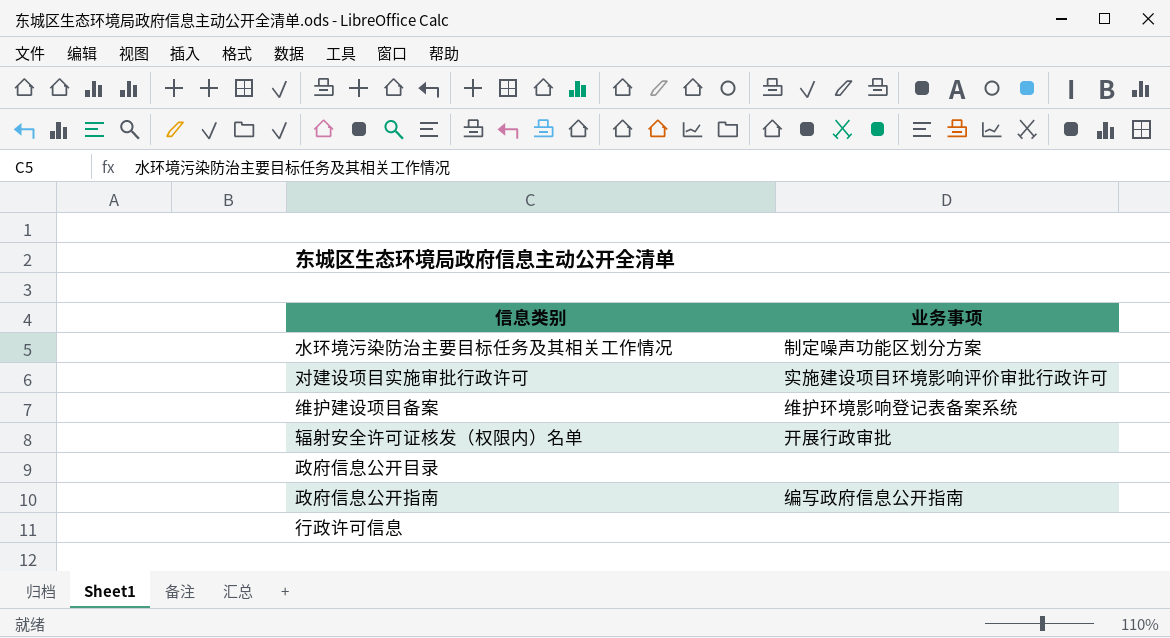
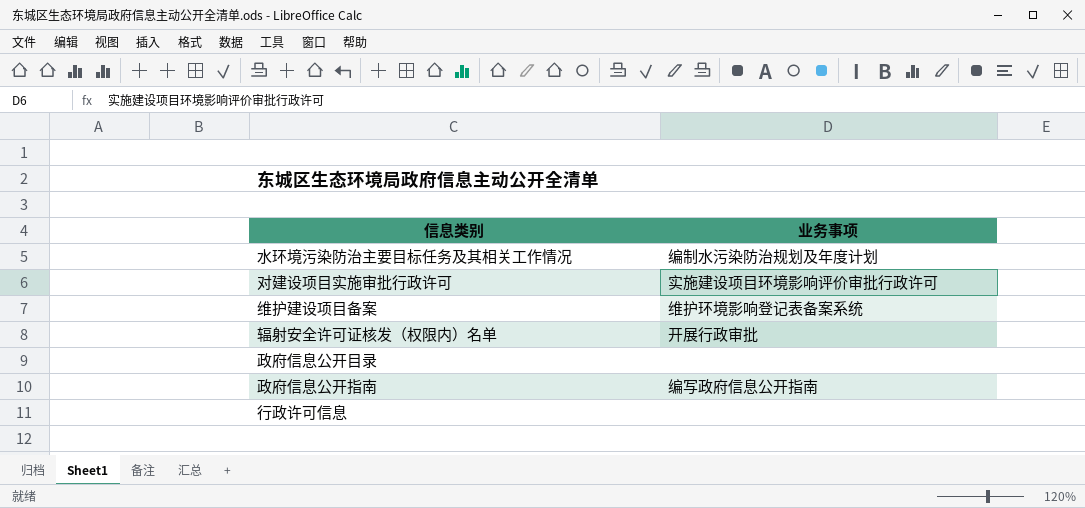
水环境污染防治主要目标任务及其相关工作情况 | 业务事项: 制定噪声功能区划分方案 -> 编制水污染防治规划及年度计划

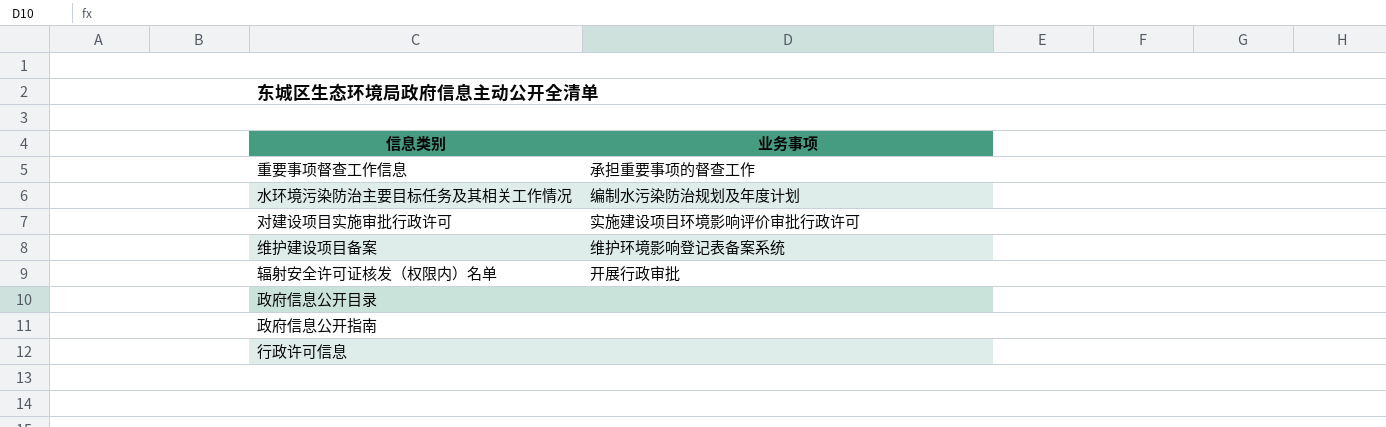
row 重要事项督查工作信息: none -> 承担重要事项的督查工作
政府信息公开指南 | 业务事项: 编写政府信息公开指南 -> none

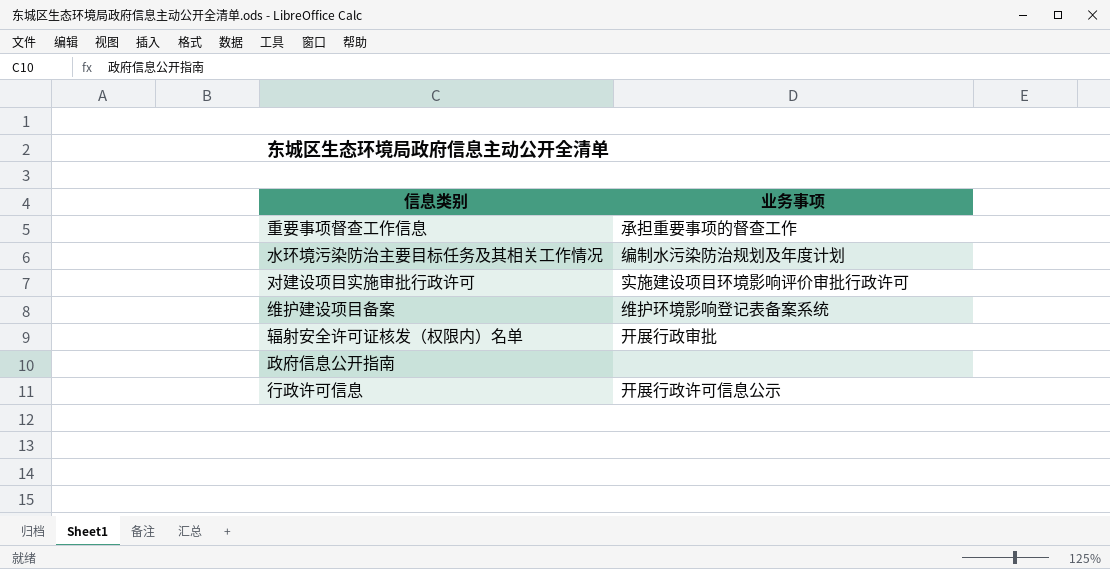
row 政府信息公开目录: none -> none
行政许可信息 | 业务事项: none -> 开展行政许可信息公示

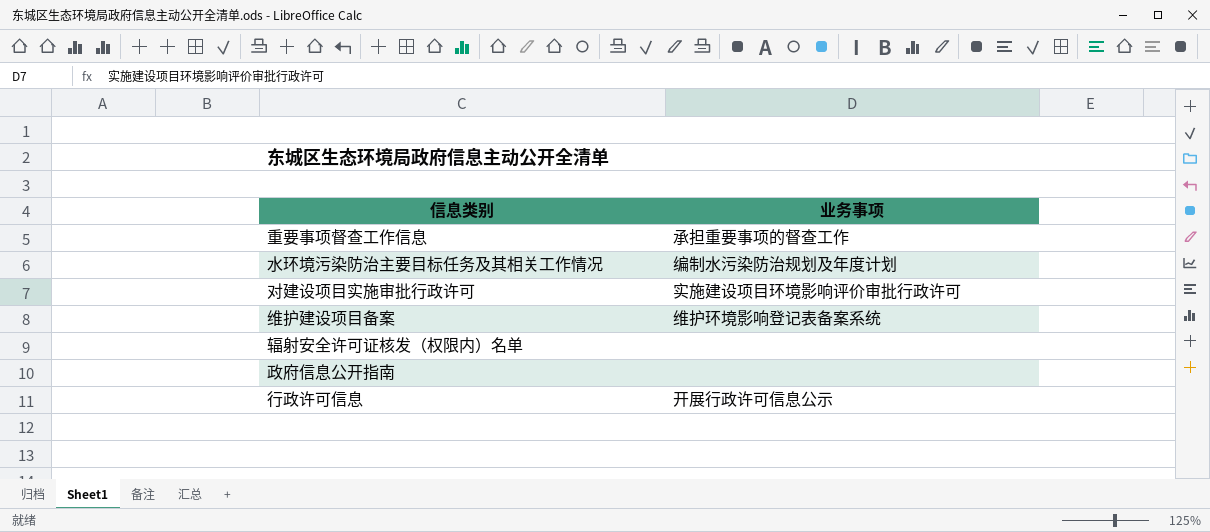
辐射安全许可证核发（权限内）名单 | 业务事项: 开展行政审批 -> none

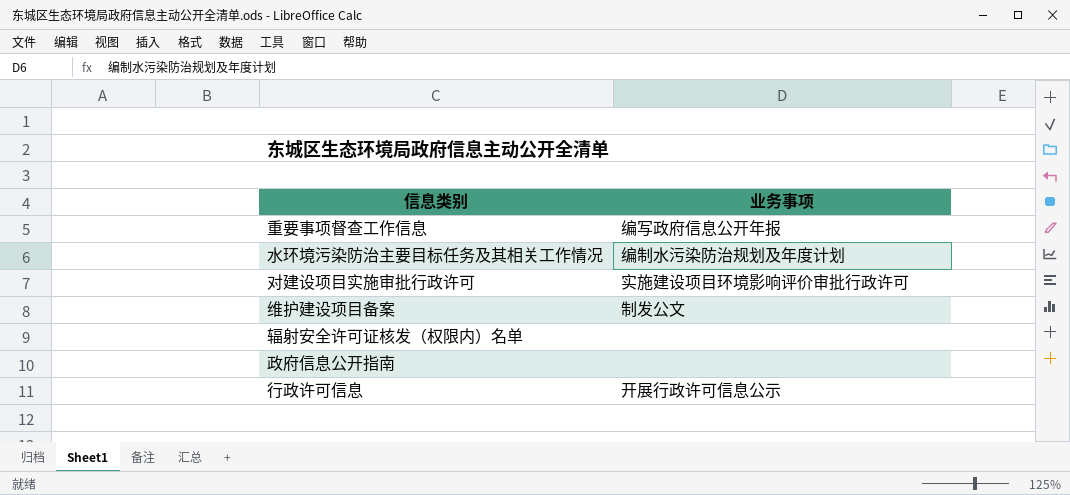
重要事项督查工作信息 | 业务事项: 承担重要事项的督查工作 -> 编写政府信息公开年报
维护建设项目备案 | 业务事项: 维护环境影响登记表备案系统 -> 制发公文

